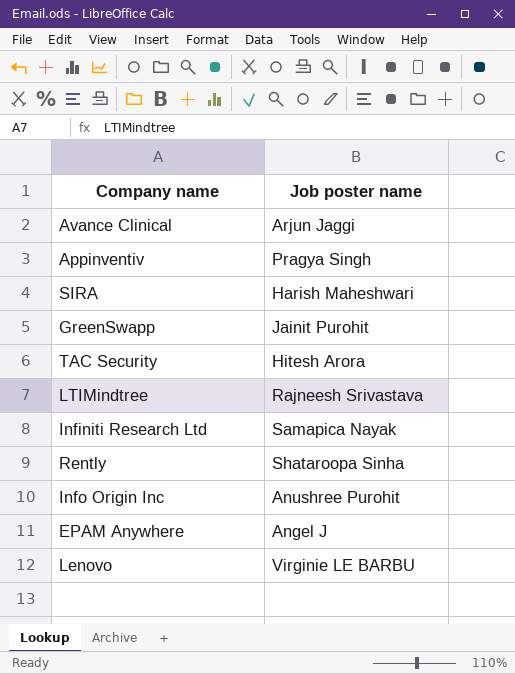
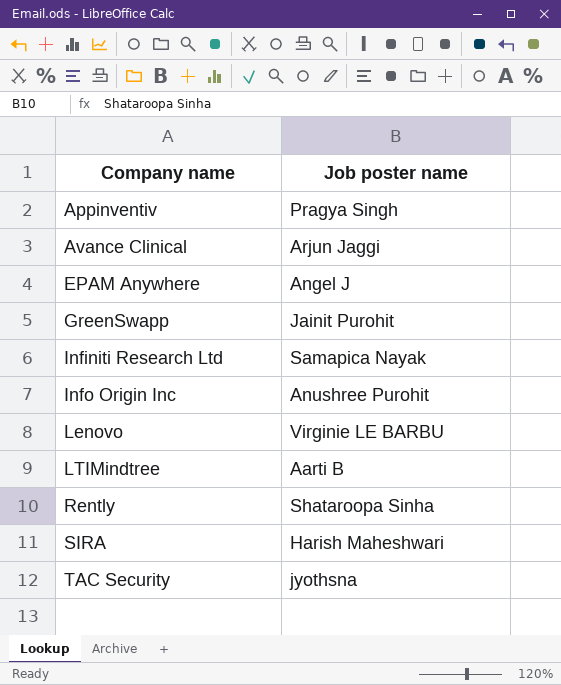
row order: none -> Company name ascending
LTIMindtree | Job poster name: Rajneesh Srivastava -> Aarti B
TAC Security | Job poster name: Hitesh Arora -> jyothsna

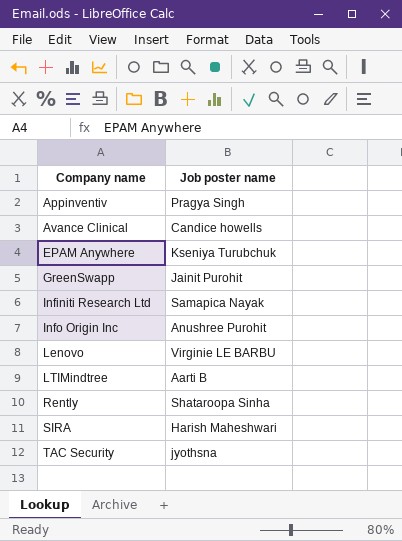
Avance Clinical | Job poster name: Arjun Jaggi -> Candice howells
EPAM Anywhere | Job poster name: Angel J -> Kseniya Turubchuk

